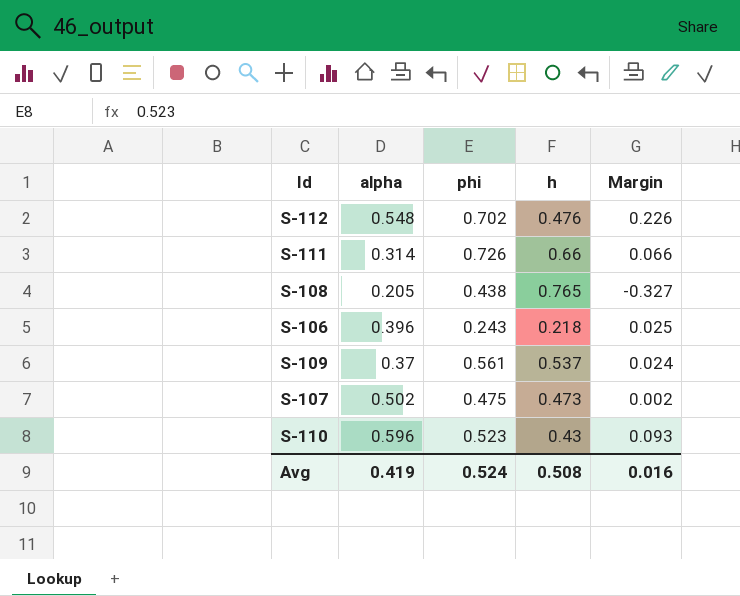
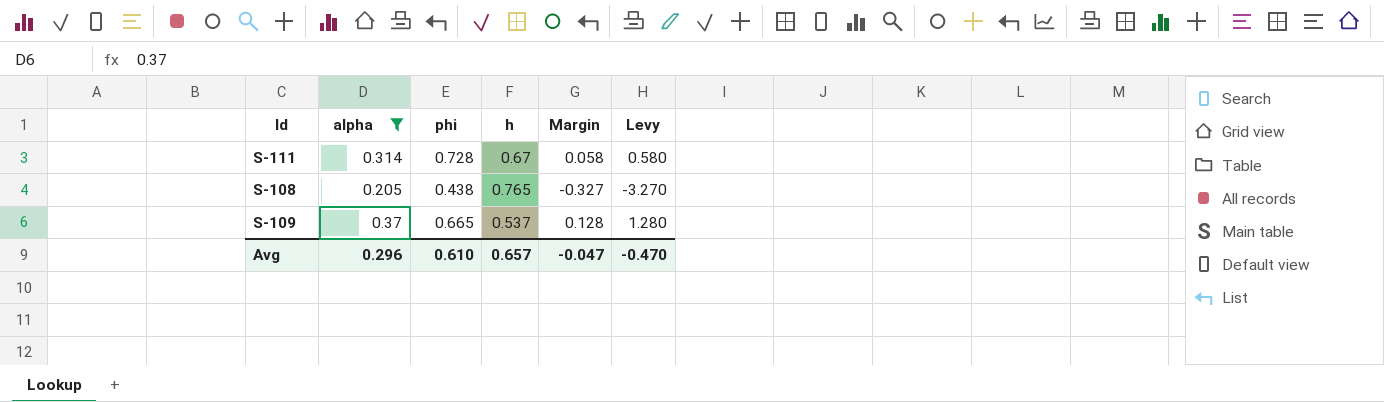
filter: none -> alpha <= 0.37
column Levy | formula: none -> [Margin] * 10
S-111 | phi: 0.726 -> 0.728
S-111 | h: 0.66 -> 0.67
S-111 | Margin: 0.066 -> 0.058
S-109 | phi: 0.561 -> 0.665
S-109 | Margin: 0.024 -> 0.128
Avg | alpha: 0.419 -> 0.296
Avg | phi: 0.524 -> 0.610
Avg | h: 0.508 -> 0.657
Avg | Margin: 0.016 -> -0.047

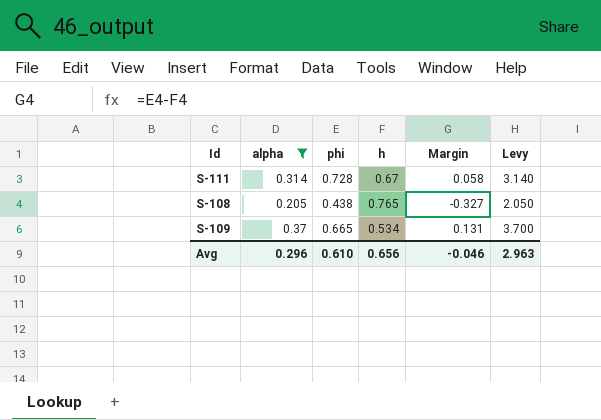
column Levy | formula: [Margin] * 10 -> [alpha] * 10
S-109 | h: 0.537 -> 0.534
S-109 | Margin: 0.128 -> 0.131
Avg | h: 0.657 -> 0.656
Avg | Margin: -0.047 -> -0.046
Avg | Levy: -0.470 -> 2.963

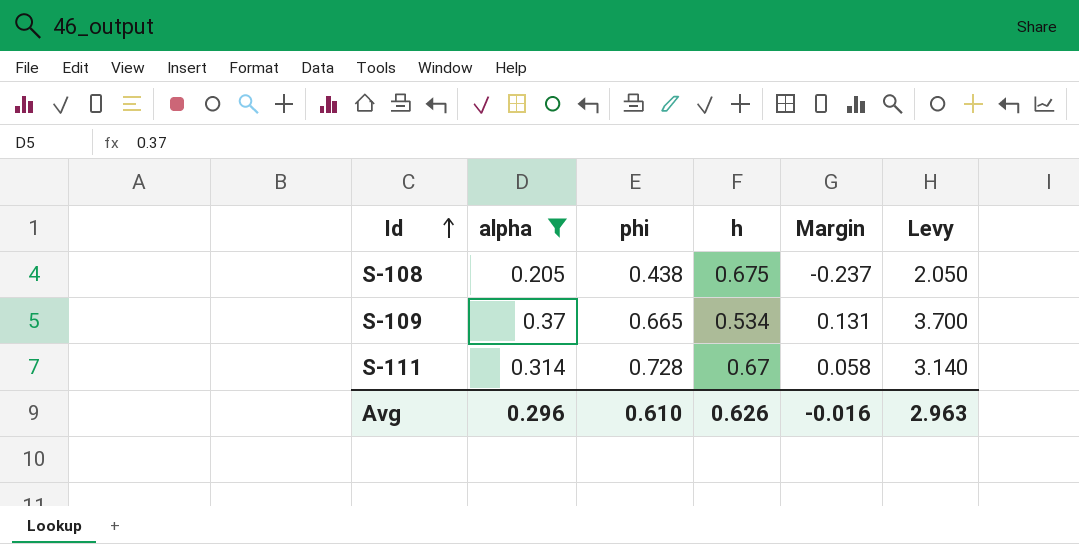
row order: none -> Id ascending
S-108 | h: 0.765 -> 0.675
S-108 | Margin: -0.327 -> -0.237
Avg | h: 0.656 -> 0.626
Avg | Margin: -0.046 -> -0.016

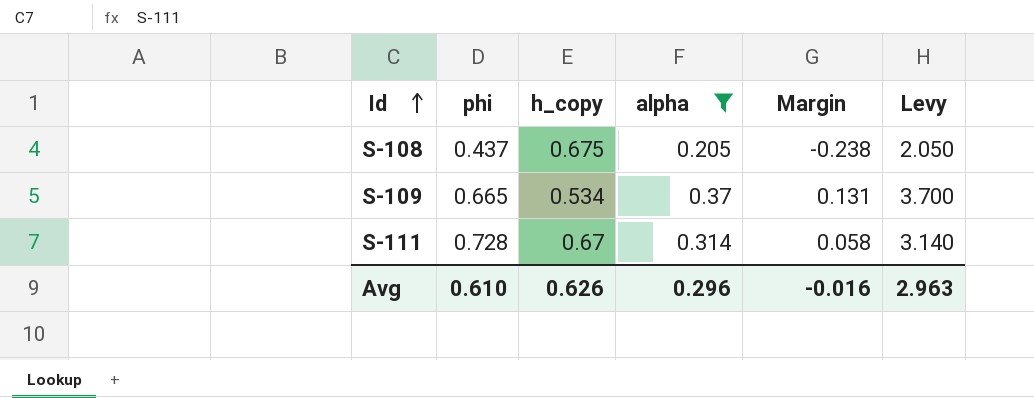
column name: h -> h_copy
column alpha | position: 2 -> 4
S-108 | phi: 0.438 -> 0.437
S-108 | Margin: -0.237 -> -0.238

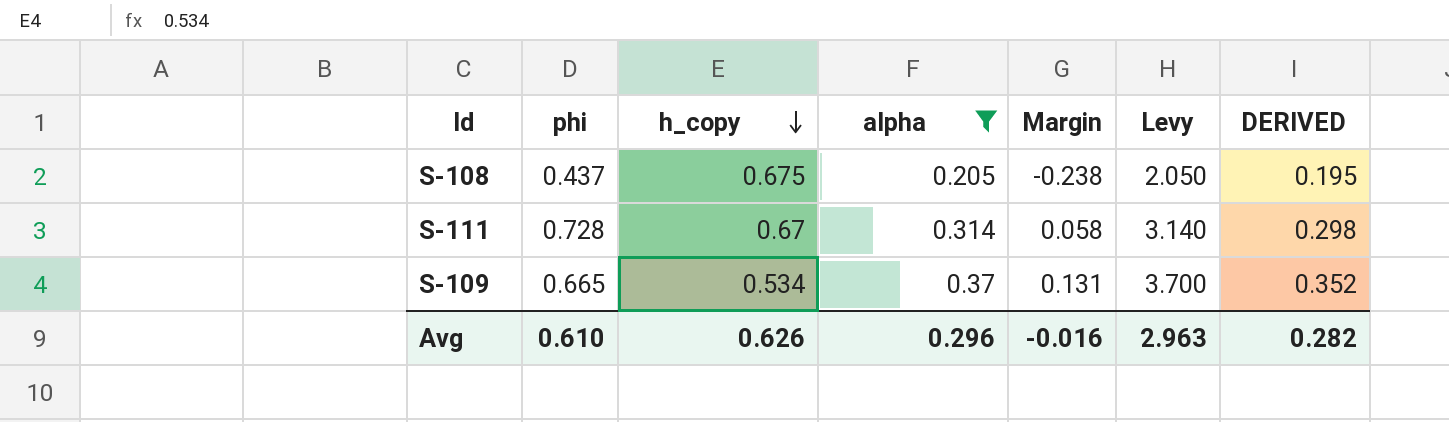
row order: Id ascending -> h_copy descending
column DERIVED | formula: none -> [alpha] * 0.95

